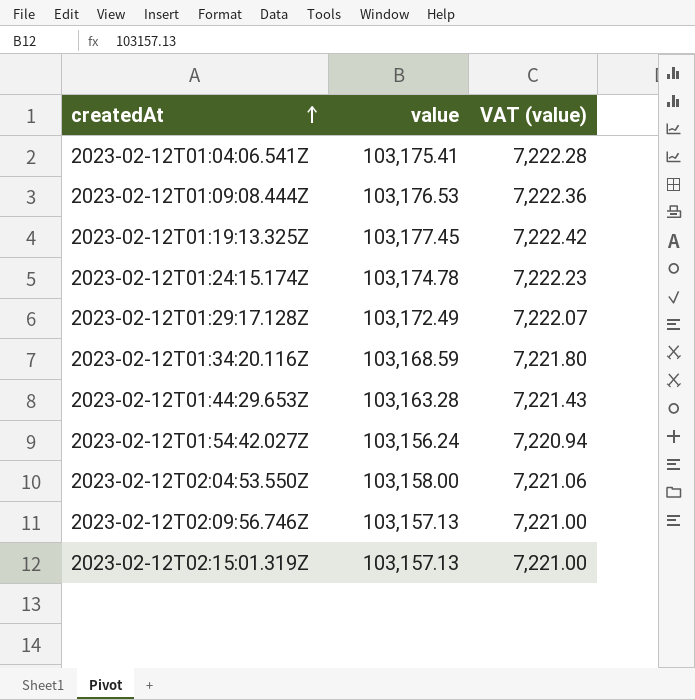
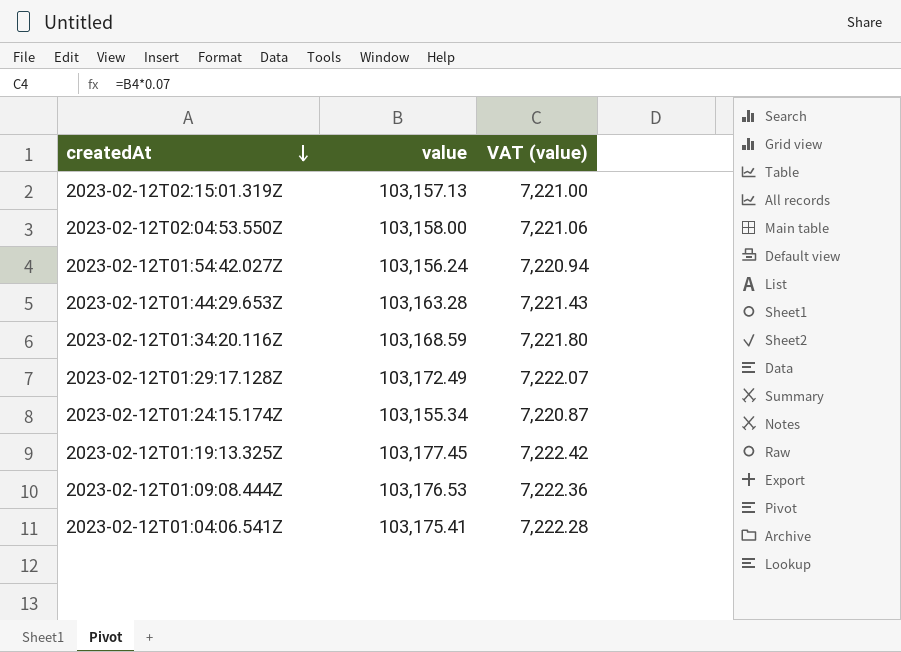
row order: createdAt ascending -> createdAt descending
row 2023-02-12T02:09:56.746Z: 103,157.13 | 7,221.00 -> none
2023-02-12T01:24:15.174Z | value: 103,174.78 -> 103,155.34
2023-02-12T01:24:15.174Z | VAT (value): 7,222.23 -> 7,220.87

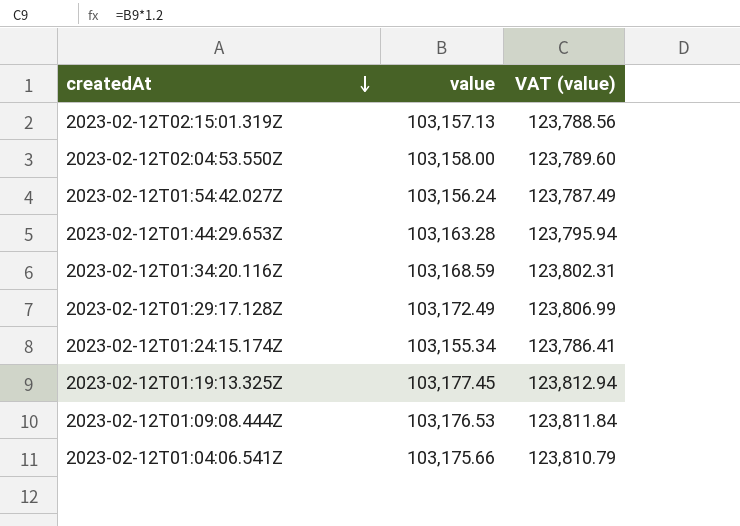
column VAT (value) | formula: [value] * 0.07 -> [value] * 1.2
2023-02-12T01:04:06.541Z | value: 103,175.41 -> 103,175.66

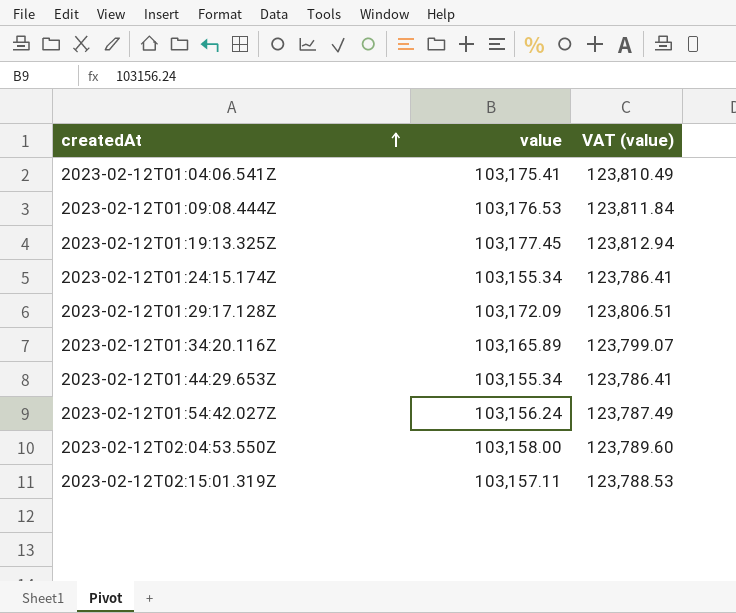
row order: createdAt descending -> createdAt ascending
2023-02-12T01:04:06.541Z | value: 103,175.66 -> 103,175.41
2023-02-12T01:04:06.541Z | VAT (value): 123,810.79 -> 123,810.49
2023-02-12T01:29:17.128Z | value: 103,172.49 -> 103,172.09
2023-02-12T01:29:17.128Z | VAT (value): 123,806.99 -> 123,806.51
2023-02-12T01:34:20.116Z | value: 103,168.59 -> 103,165.89
2023-02-12T01:34:20.116Z | VAT (value): 123,802.31 -> 123,799.07
2023-02-12T01:44:29.653Z | value: 103,163.28 -> 103,155.34
2023-02-12T01:44:29.653Z | VAT (value): 123,795.94 -> 123,786.41
2023-02-12T02:15:01.319Z | value: 103,157.13 -> 103,157.11
2023-02-12T02:15:01.319Z | VAT (value): 123,788.56 -> 123,788.53

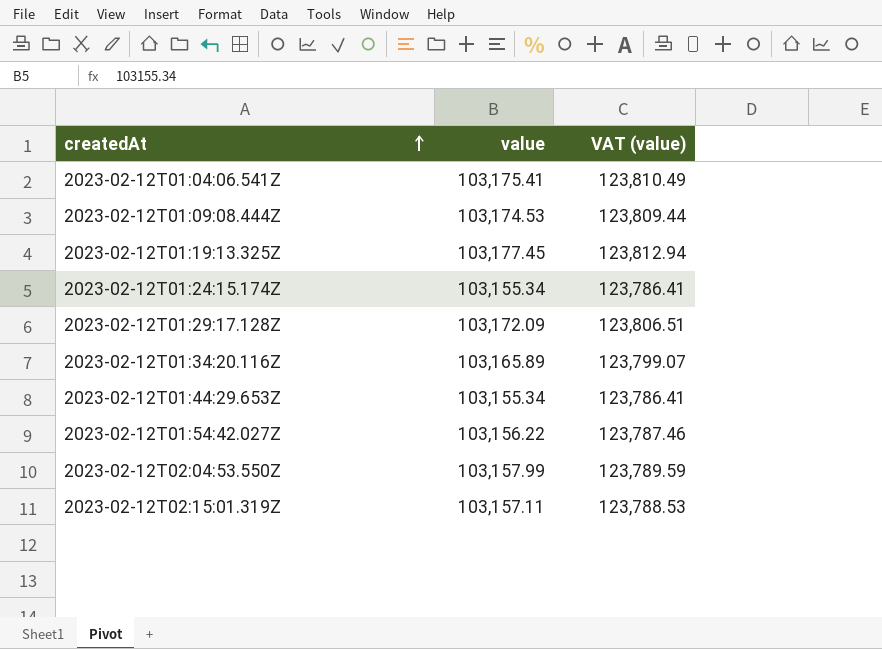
2023-02-12T01:09:08.444Z | value: 103,176.53 -> 103,174.53
2023-02-12T01:09:08.444Z | VAT (value): 123,811.84 -> 123,809.44
2023-02-12T01:54:42.027Z | value: 103,156.24 -> 103,156.22
2023-02-12T01:54:42.027Z | VAT (value): 123,787.49 -> 123,787.46
2023-02-12T02:04:53.550Z | value: 103,158.00 -> 103,157.99
2023-02-12T02:04:53.550Z | VAT (value): 123,789.60 -> 123,789.59

